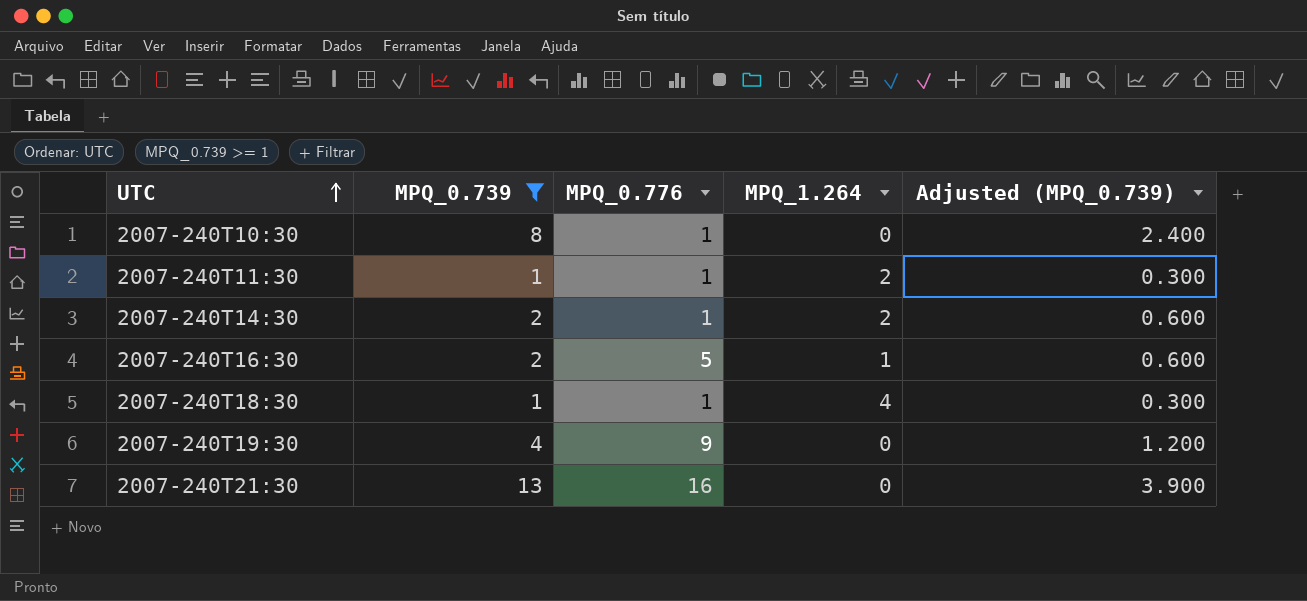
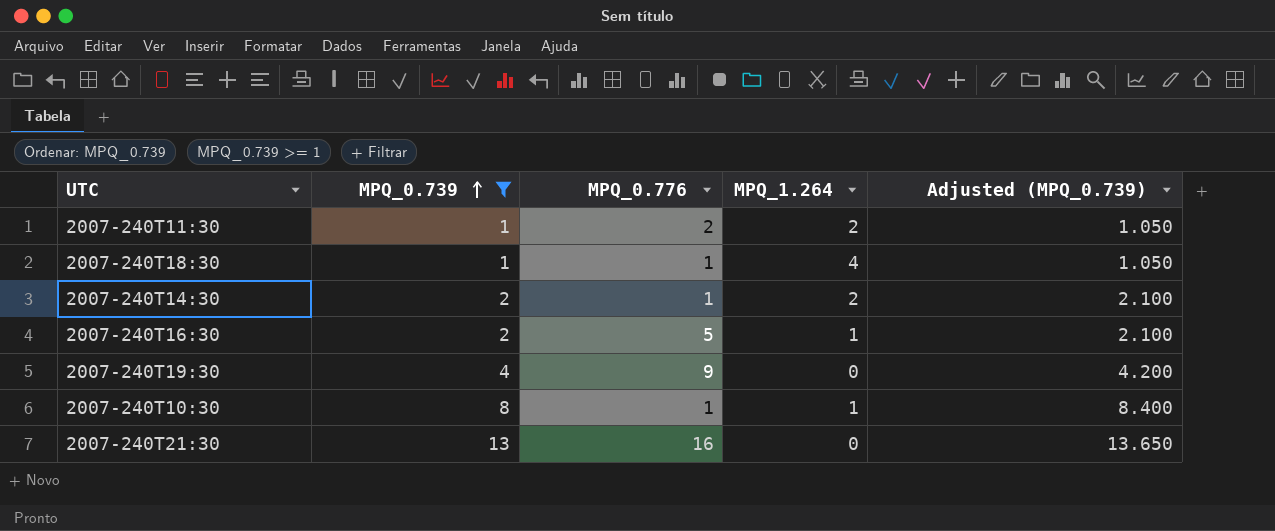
row order: UTC ascending -> MPQ_0.739 ascending
column Adjusted (MPQ_0.739) | formula: [MPQ_0.739] * 0.3 -> [MPQ_0.739] * 1.05
2007-240T11:30 | MPQ_0.776: 1 -> 2
2007-240T10:30 | MPQ_1.264: 0 -> 1

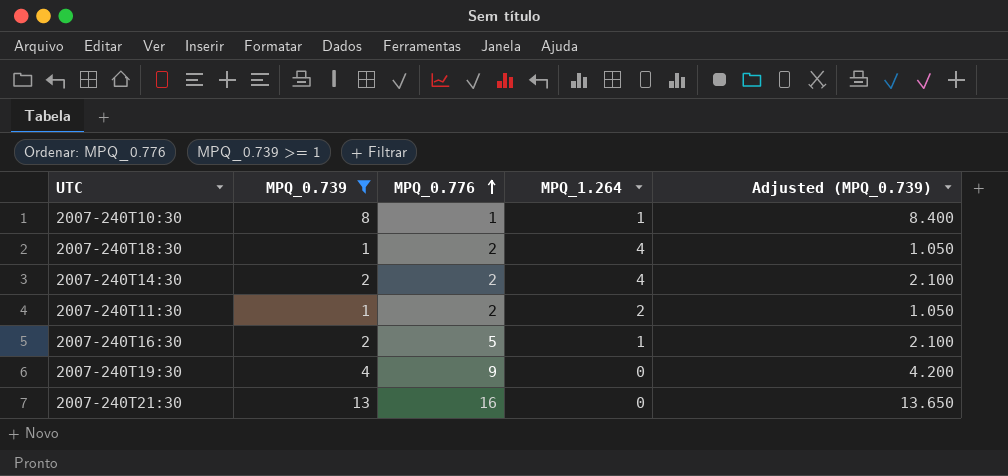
row order: MPQ_0.739 ascending -> MPQ_0.776 ascending
2007-240T18:30 | MPQ_0.776: 1 -> 2
2007-240T14:30 | MPQ_0.776: 1 -> 2
2007-240T14:30 | MPQ_1.264: 2 -> 4

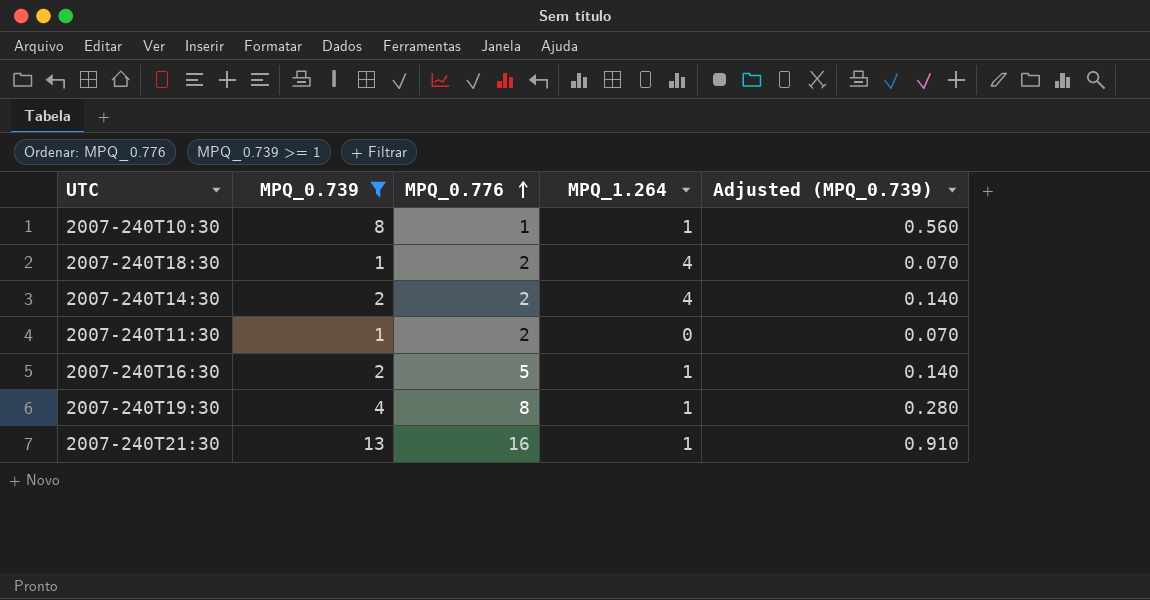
column Adjusted (MPQ_0.739) | formula: [MPQ_0.739] * 1.05 -> [MPQ_0.739] * 0.07
2007-240T11:30 | MPQ_1.264: 2 -> 0
2007-240T19:30 | MPQ_0.776: 9 -> 8
2007-240T19:30 | MPQ_1.264: 0 -> 1
2007-240T21:30 | MPQ_1.264: 0 -> 1

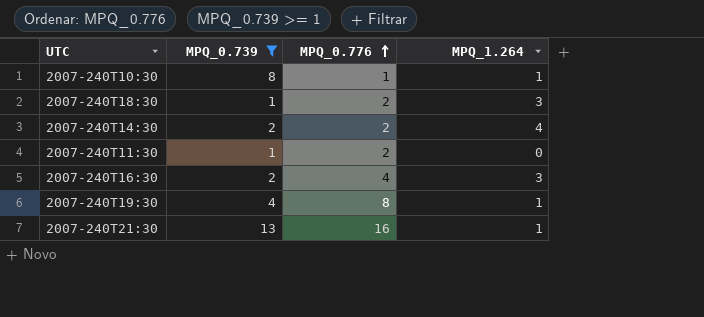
column Adjusted (MPQ_0.739) | formula: [MPQ_0.739] * 0.07 -> none
2007-240T18:30 | MPQ_1.264: 4 -> 3
2007-240T16:30 | MPQ_0.776: 5 -> 4
2007-240T16:30 | MPQ_1.264: 1 -> 3

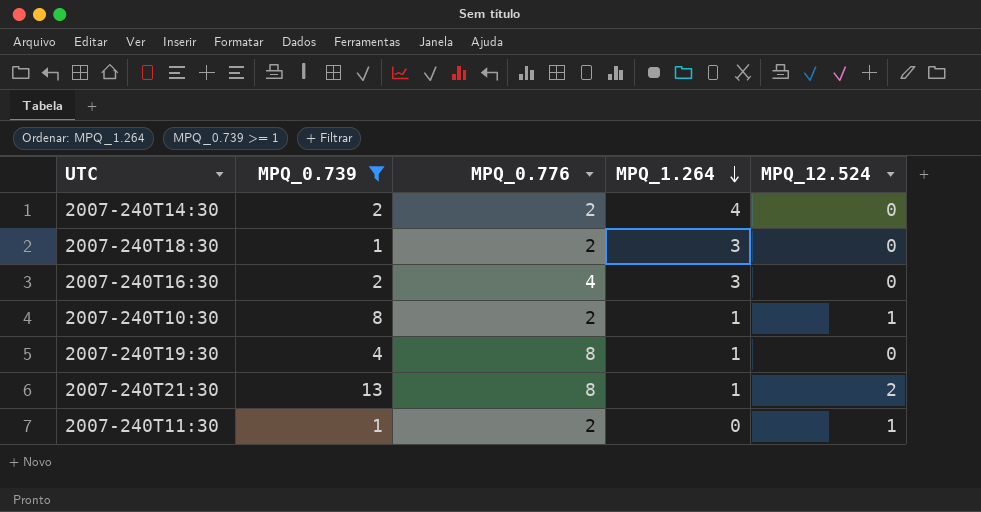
row order: MPQ_0.776 ascending -> MPQ_1.264 descending
column MPQ_12.524 | position: none -> 5
2007-240T10:30 | MPQ_0.776: 1 -> 2
2007-240T21:30 | MPQ_0.776: 16 -> 8

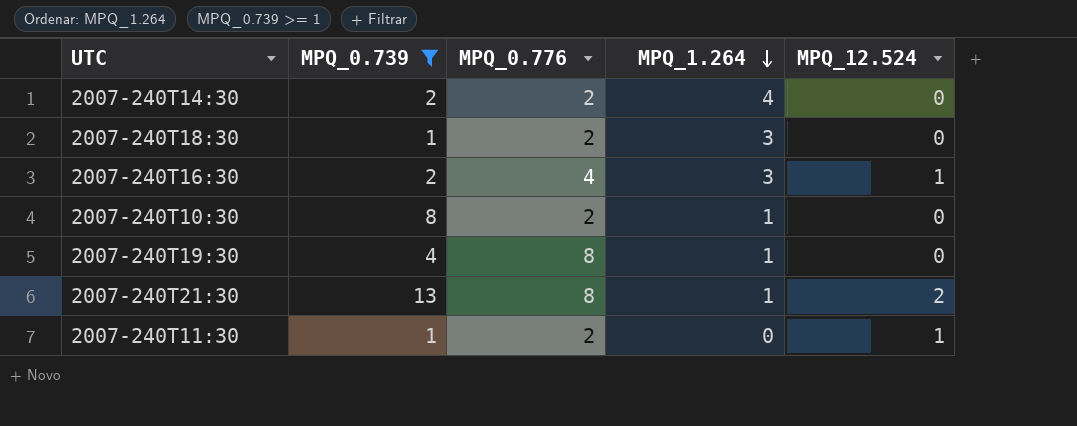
2007-240T16:30 | MPQ_12.524: 0 -> 1
2007-240T10:30 | MPQ_12.524: 1 -> 0

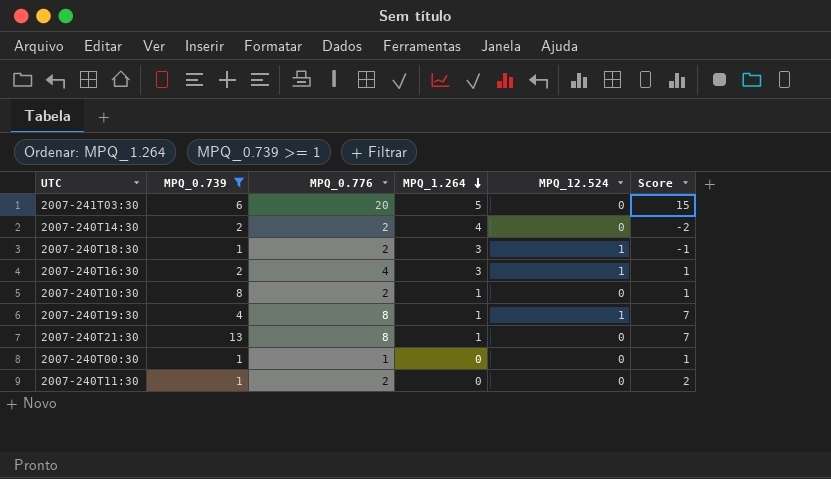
column Score | formula: none -> [MPQ_0.776] - [MPQ_1.264]
row 2007-241T03:30: none -> 6 | 20 | 5 | 0 | 15
2007-240T18:30 | MPQ_12.524: 0 -> 1
2007-240T19:30 | MPQ_12.524: 0 -> 1
2007-240T21:30 | MPQ_12.524: 2 -> 0
row 2007-240T00:30: none -> 1 | 1 | 0 | 0 | 1
2007-240T11:30 | MPQ_12.524: 1 -> 0

